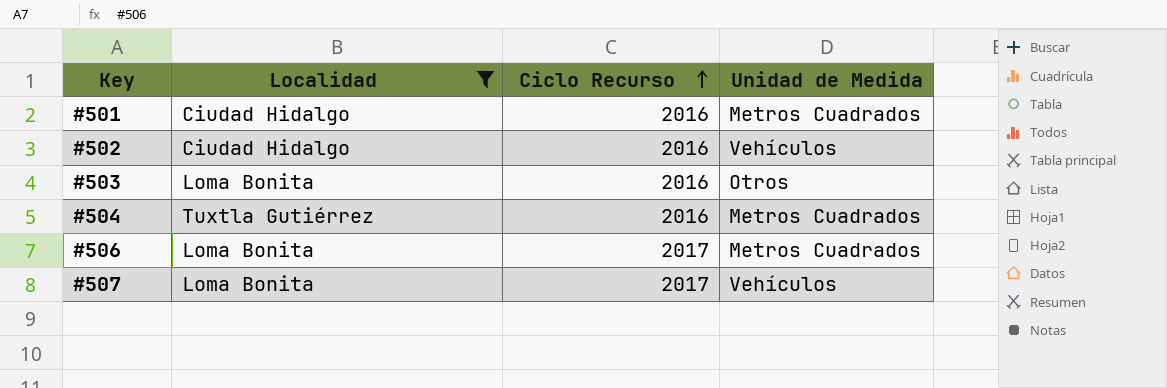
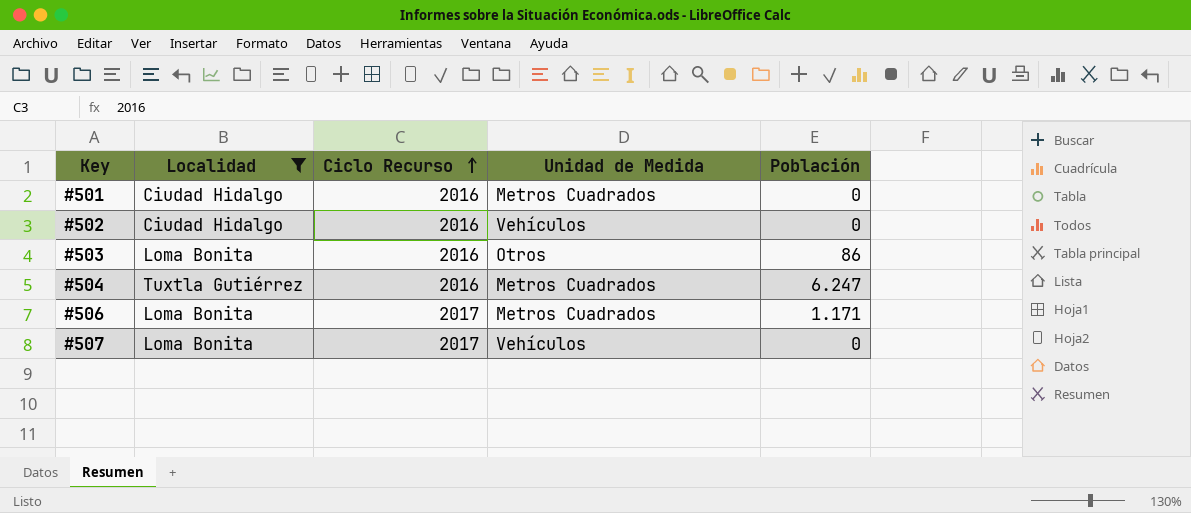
column Población | position: none -> 5

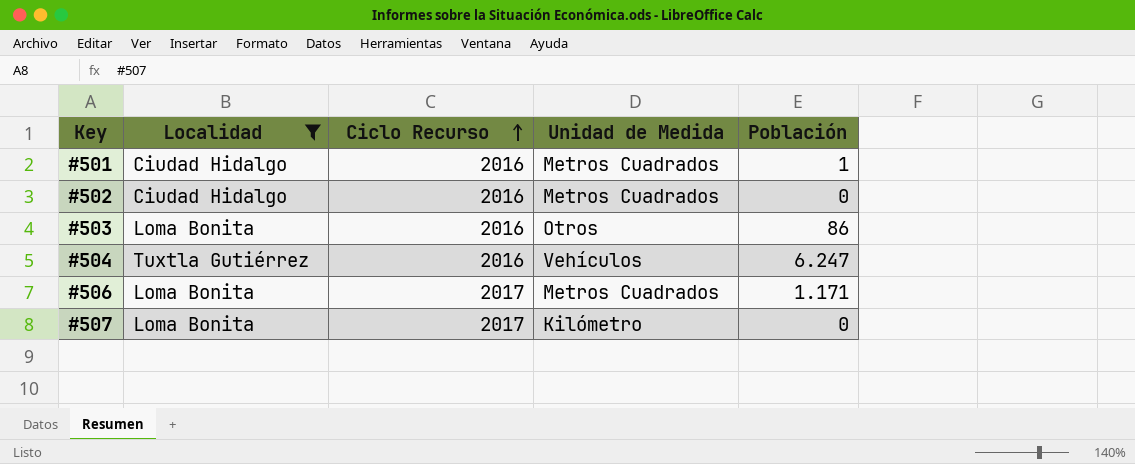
#501 | Población: 0 -> 1
#502 | Unidad de Medida: Vehículos -> Metros Cuadrados
#504 | Unidad de Medida: Metros Cuadrados -> Vehículos
#507 | Unidad de Medida: Vehículos -> Kilómetro

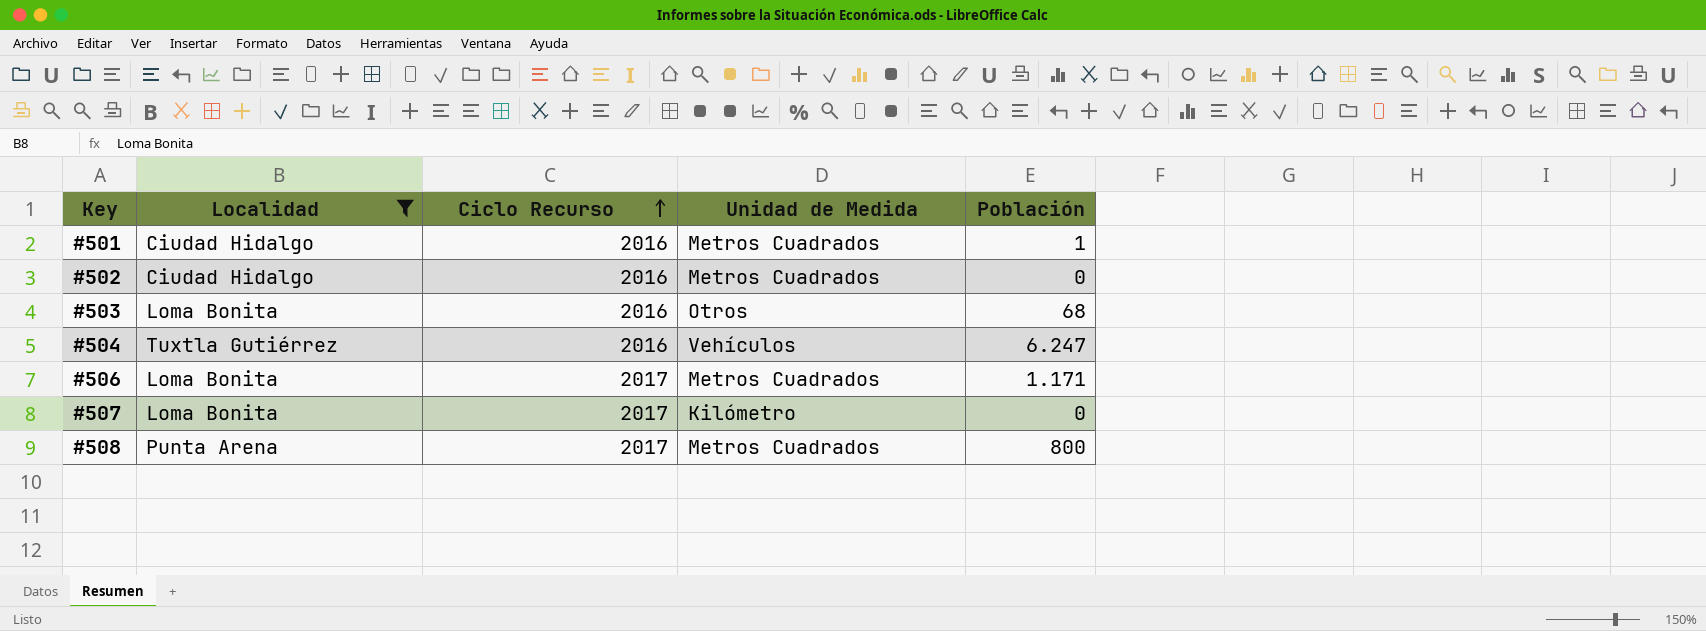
#503 | Población: 86 -> 68
row #508: none -> Punta Arena | 2017 | Metros Cuadrados | 800

